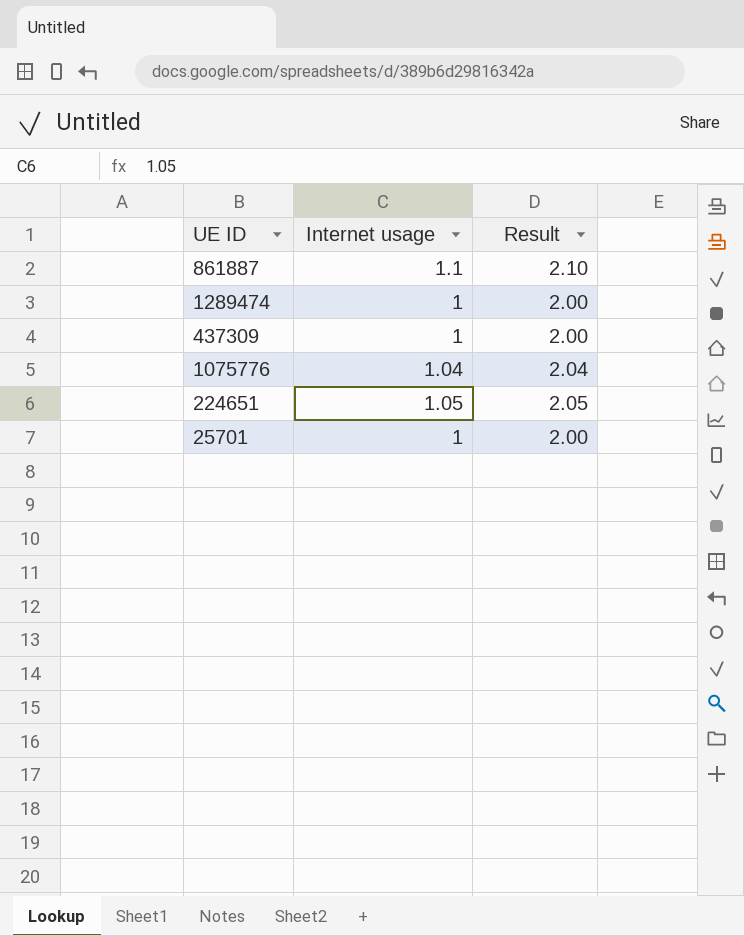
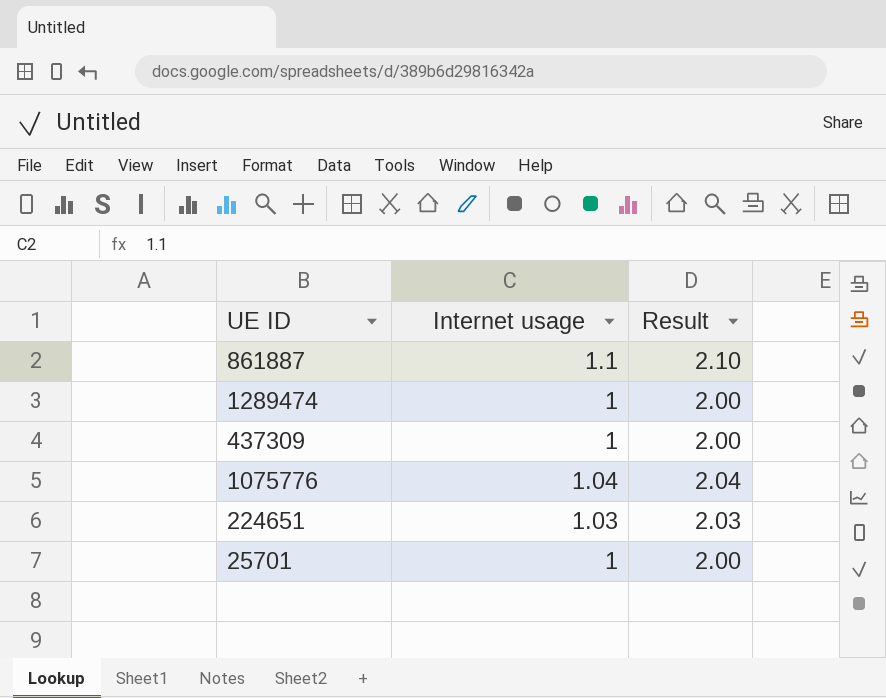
224651 | Internet usage: 1.05 -> 1.03
224651 | Result: 2.05 -> 2.03

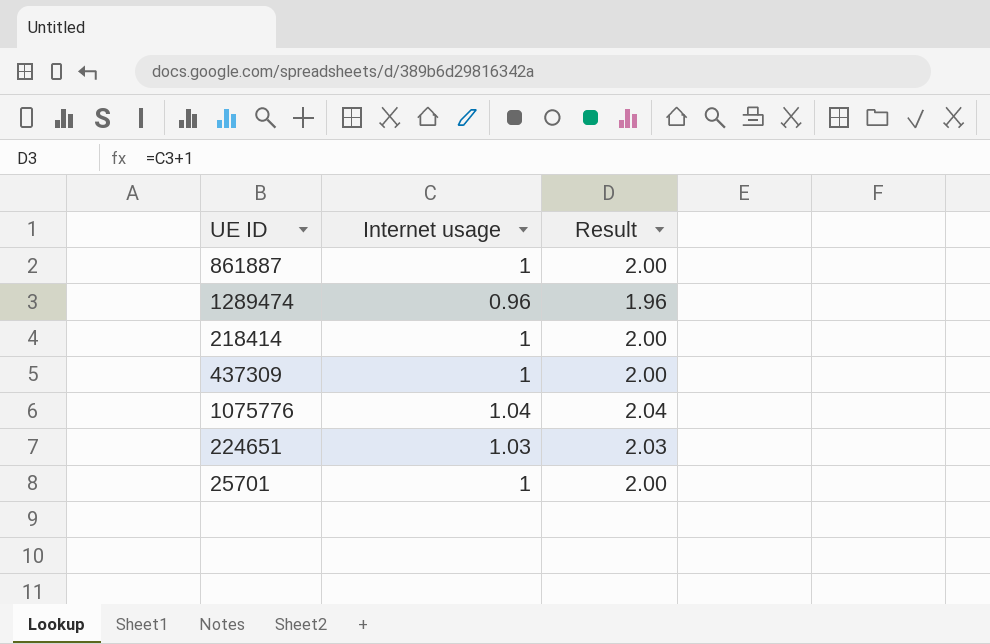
861887 | Internet usage: 1.1 -> 1
861887 | Result: 2.10 -> 2.00
1289474 | Internet usage: 1 -> 0.96
1289474 | Result: 2.00 -> 1.96
row 218414: none -> 1 | 2.00

